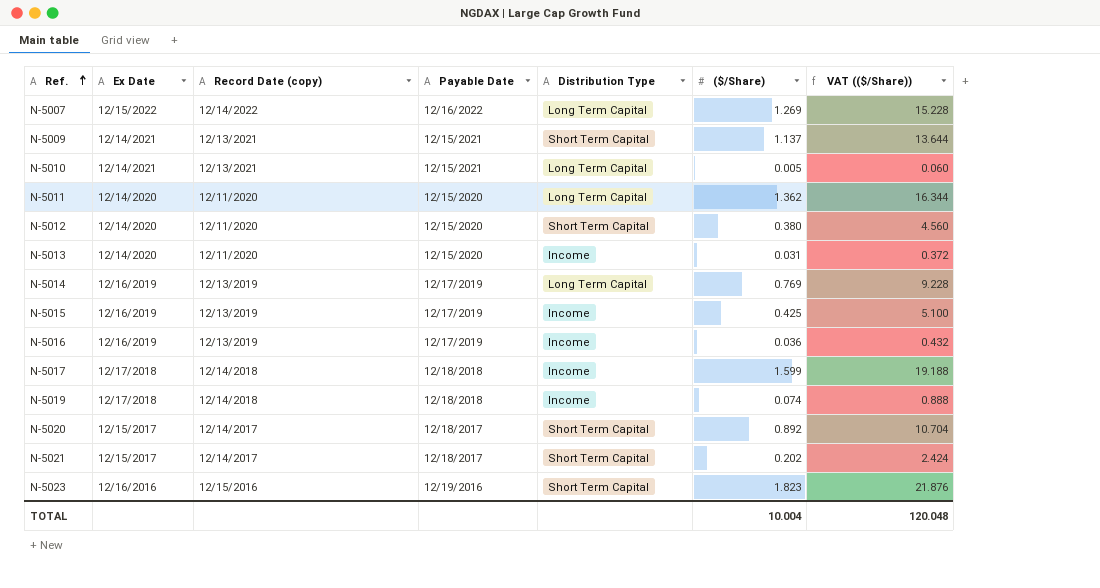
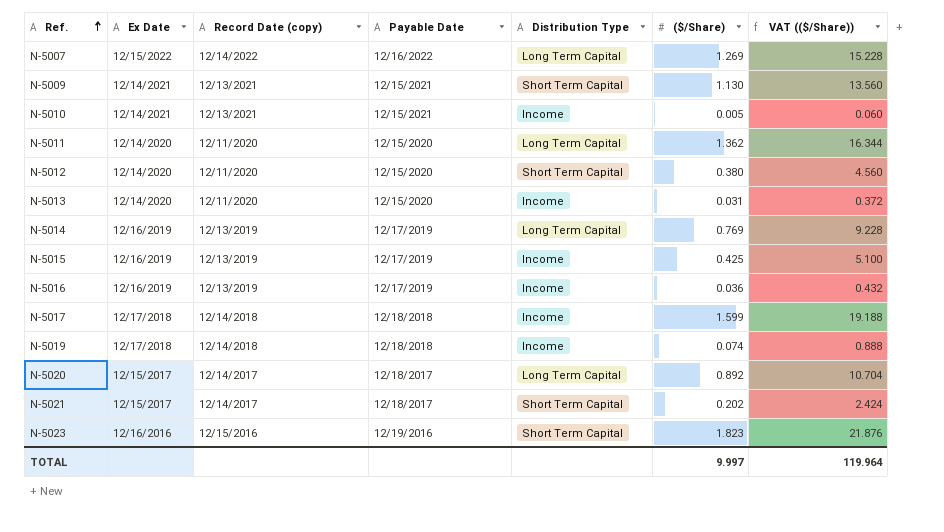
N-5009 | ($/Share): 1.137 -> 1.130
N-5009 | VAT (($/Share)): 13.644 -> 13.560
N-5010 | Distribution Type: Long Term Capital -> Income
N-5020 | Distribution Type: Short Term Capital -> Long Term Capital
TOTAL | ($/Share): 10.004 -> 9.997
TOTAL | VAT (($/Share)): 120.048 -> 119.964

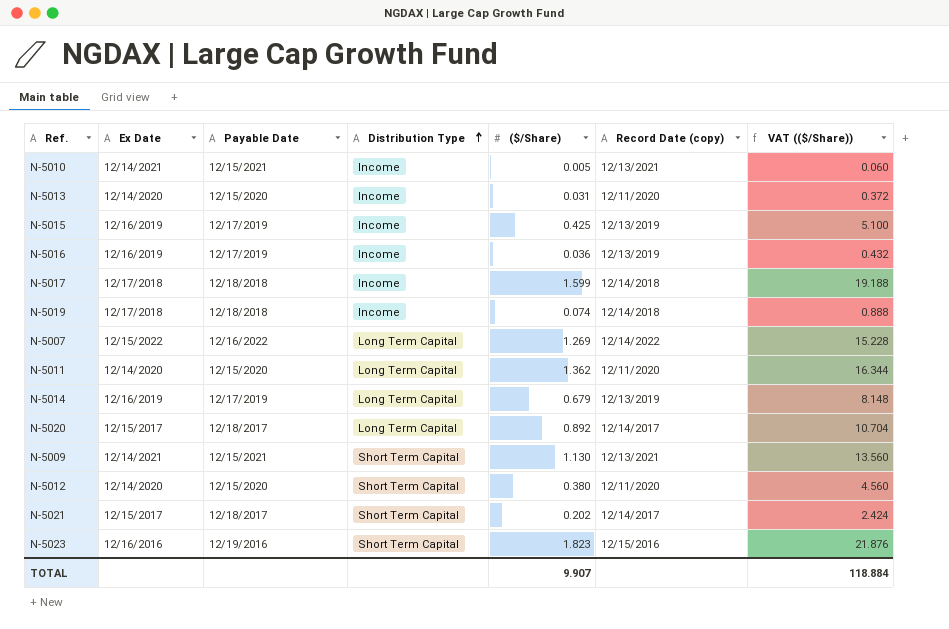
row order: Ref. ascending -> Distribution Type ascending
column Record Date (copy) | position: 3 -> 6
N-5014 | ($/Share): 0.769 -> 0.679
N-5014 | VAT (($/Share)): 9.228 -> 8.148
TOTAL | ($/Share): 9.997 -> 9.907
TOTAL | VAT (($/Share)): 119.964 -> 118.884

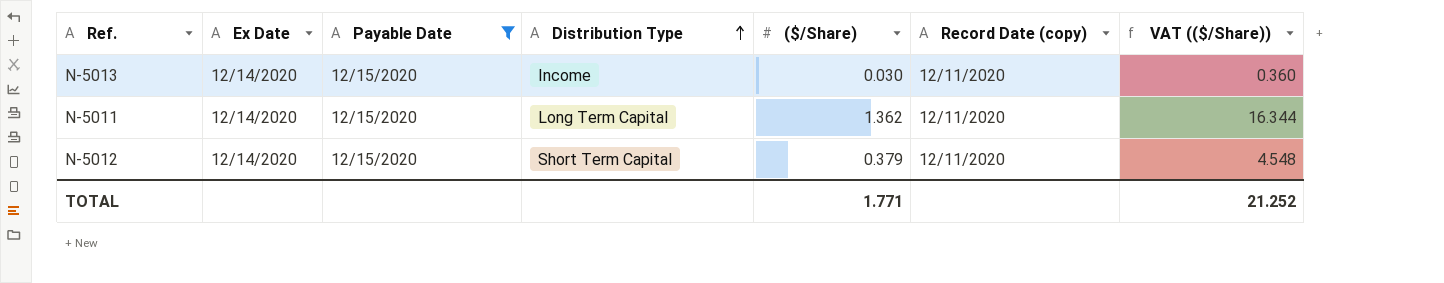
filter: none -> Payable Date = 12/15/2020
N-5013 | ($/Share): 0.031 -> 0.030
N-5013 | VAT (($/Share)): 0.372 -> 0.360
N-5012 | ($/Share): 0.380 -> 0.379
N-5012 | VAT (($/Share)): 4.560 -> 4.548
TOTAL | ($/Share): 9.907 -> 1.771
TOTAL | VAT (($/Share)): 118.884 -> 21.252

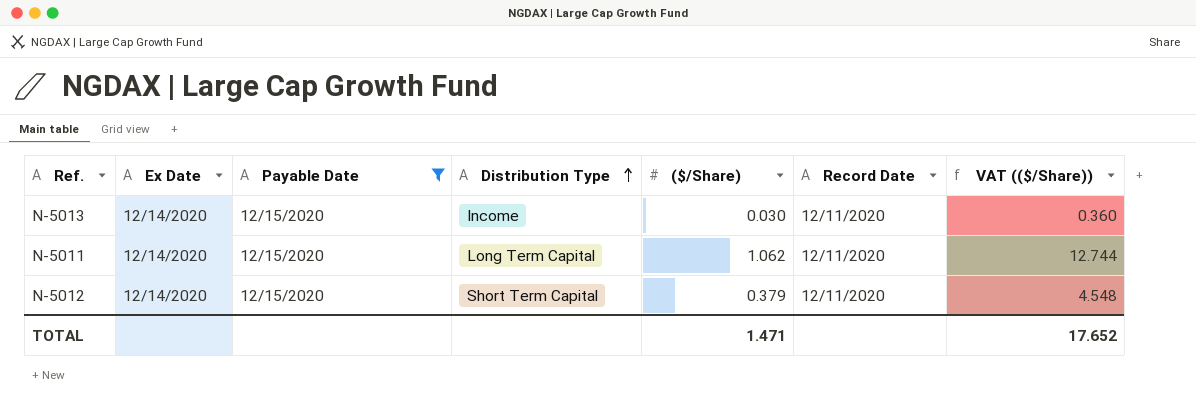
column name: Record Date (copy) -> Record Date
N-5011 | ($/Share): 1.362 -> 1.062
N-5011 | VAT (($/Share)): 16.344 -> 12.744
TOTAL | ($/Share): 1.771 -> 1.471
TOTAL | VAT (($/Share)): 21.252 -> 17.652

